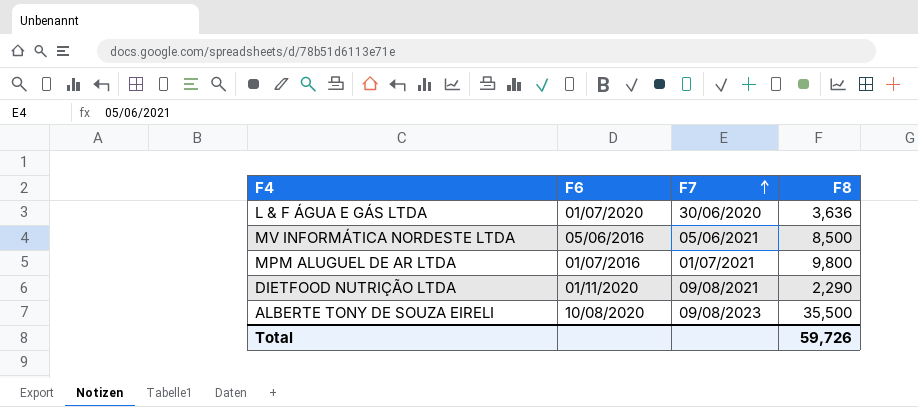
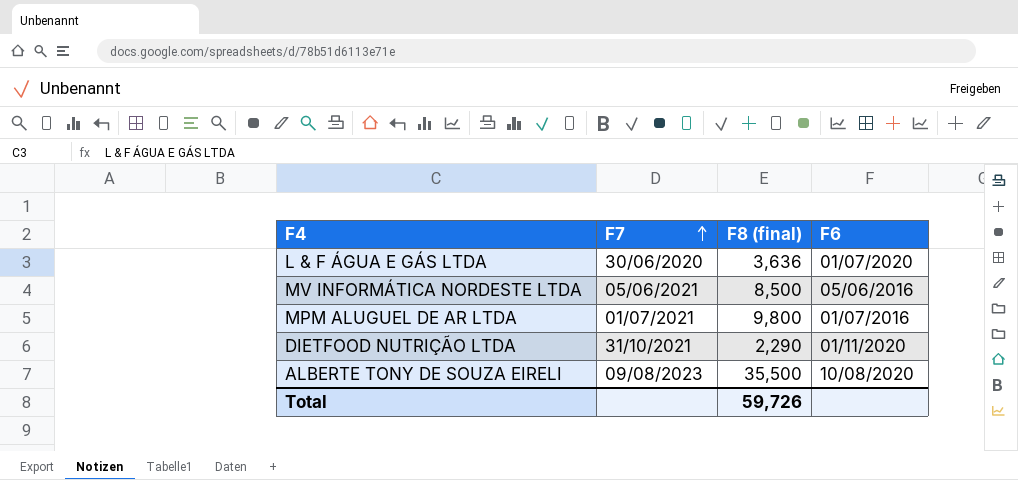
column name: F8 -> F8 (final)
column F6 | position: 2 -> 4
DIETFOOD NUTRIÇÃO LTDA | F7: 09/08/2021 -> 31/10/2021

